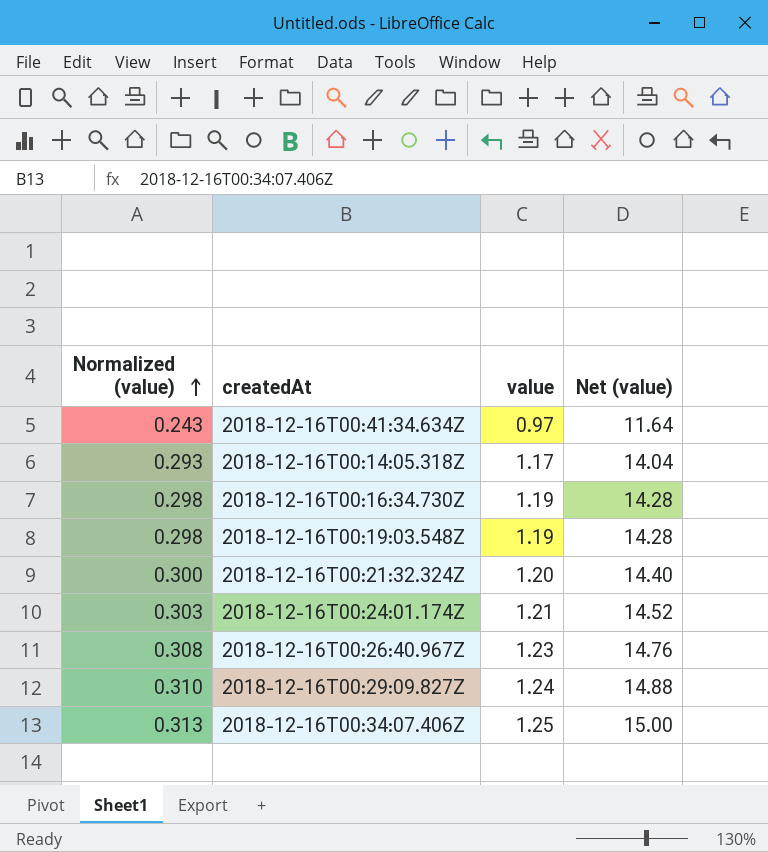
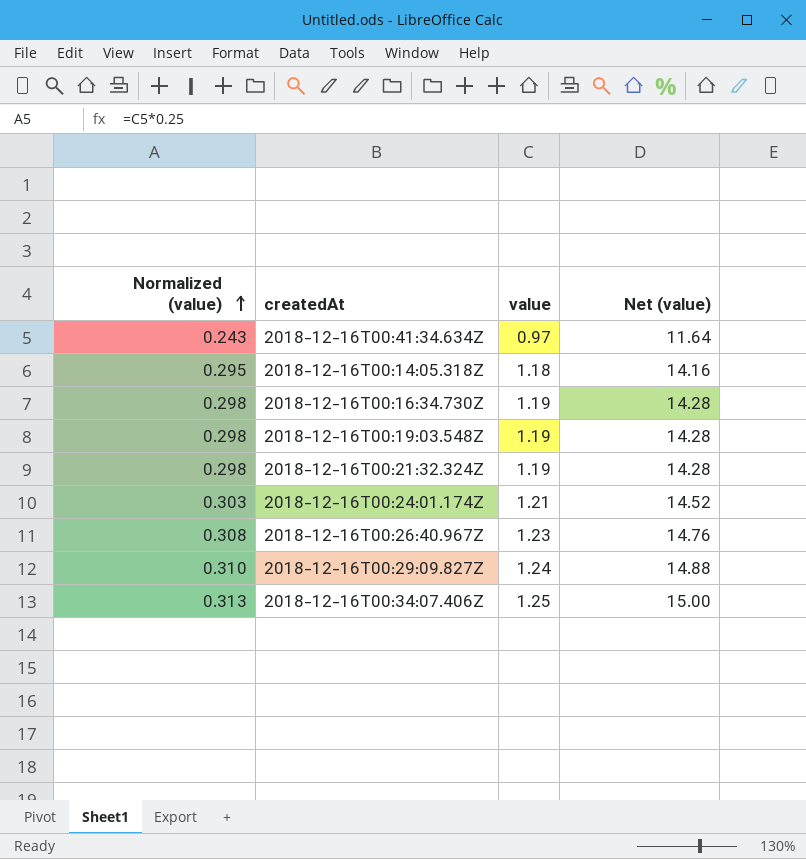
2018-12-16T00:14:05.318Z | Normalized (value): 0.293 -> 0.295
2018-12-16T00:14:05.318Z | value: 1.17 -> 1.18
2018-12-16T00:14:05.318Z | Net (value): 14.04 -> 14.16
2018-12-16T00:21:32.324Z | Normalized (value): 0.300 -> 0.298
2018-12-16T00:21:32.324Z | value: 1.20 -> 1.19
2018-12-16T00:21:32.324Z | Net (value): 14.40 -> 14.28

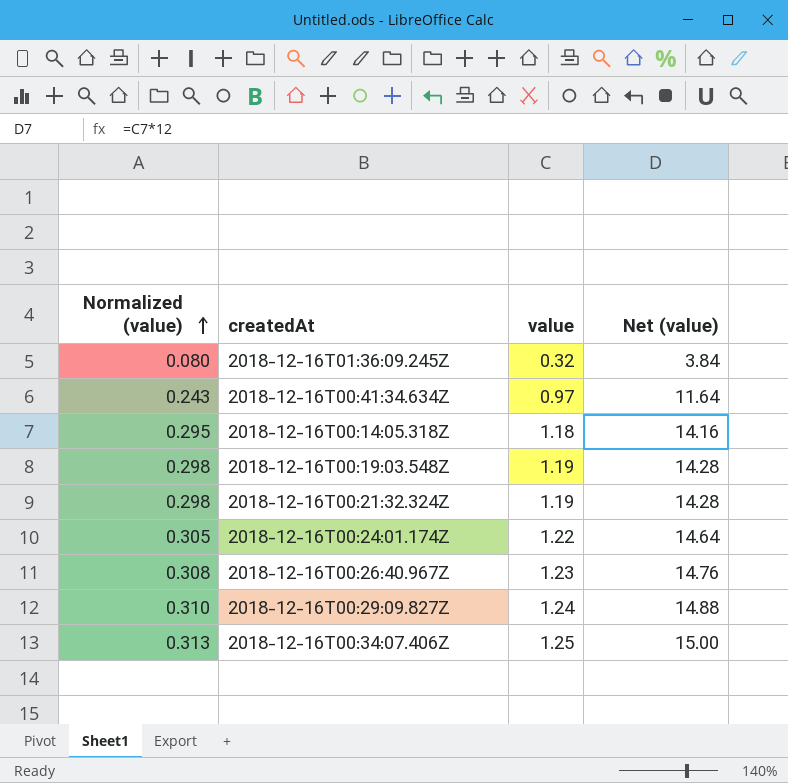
row 2018-12-16T00:16:34.730Z: 0.298 | 1.19 | 14.28 -> none
row 2018-12-16T01:36:09.245Z: none -> 0.080 | 0.32 | 3.84
2018-12-16T00:24:01.174Z | Normalized (value): 0.303 -> 0.305
2018-12-16T00:24:01.174Z | value: 1.21 -> 1.22
2018-12-16T00:24:01.174Z | Net (value): 14.52 -> 14.64

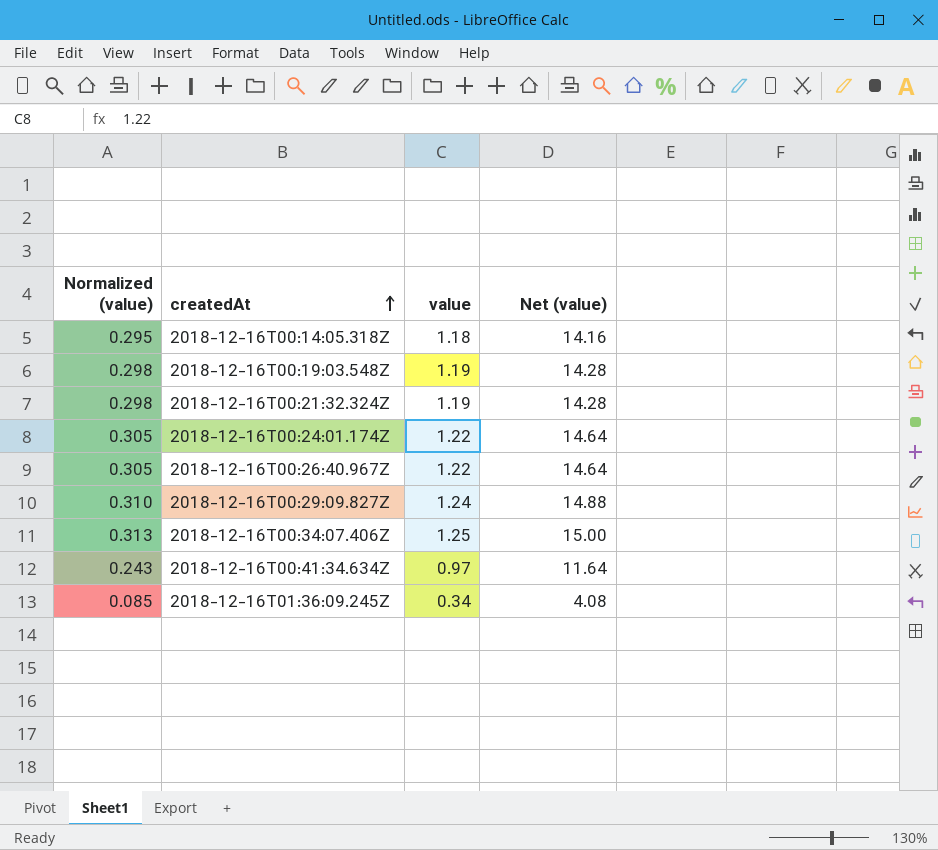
row order: Normalized (value) ascending -> createdAt ascending
2018-12-16T00:26:40.967Z | Normalized (value): 0.308 -> 0.305
2018-12-16T00:26:40.967Z | value: 1.23 -> 1.22
2018-12-16T00:26:40.967Z | Net (value): 14.76 -> 14.64
2018-12-16T01:36:09.245Z | Normalized (value): 0.080 -> 0.085
2018-12-16T01:36:09.245Z | value: 0.32 -> 0.34
2018-12-16T01:36:09.245Z | Net (value): 3.84 -> 4.08

